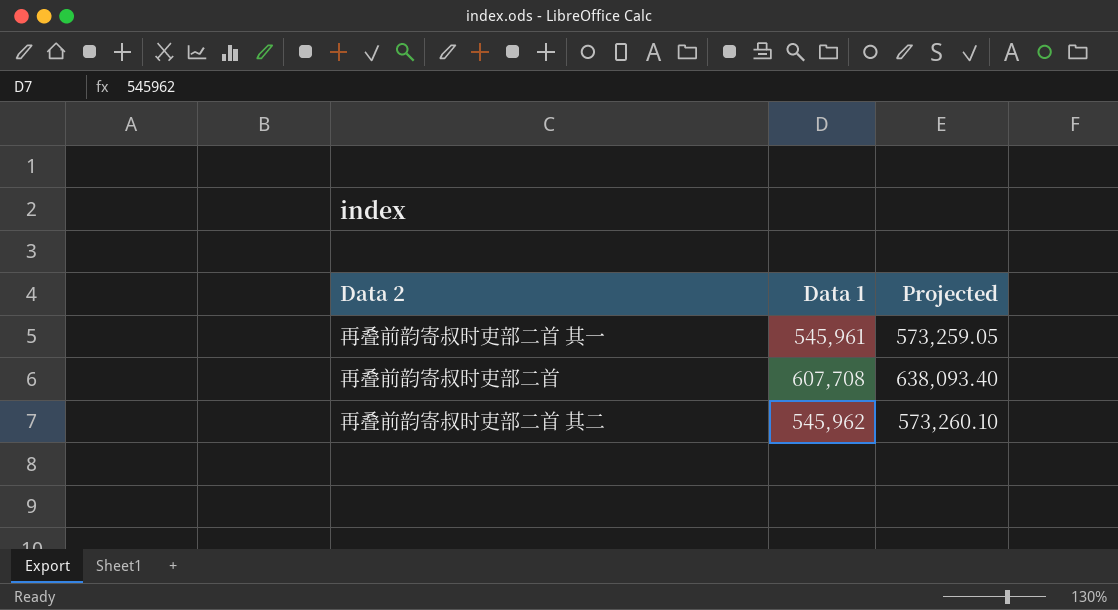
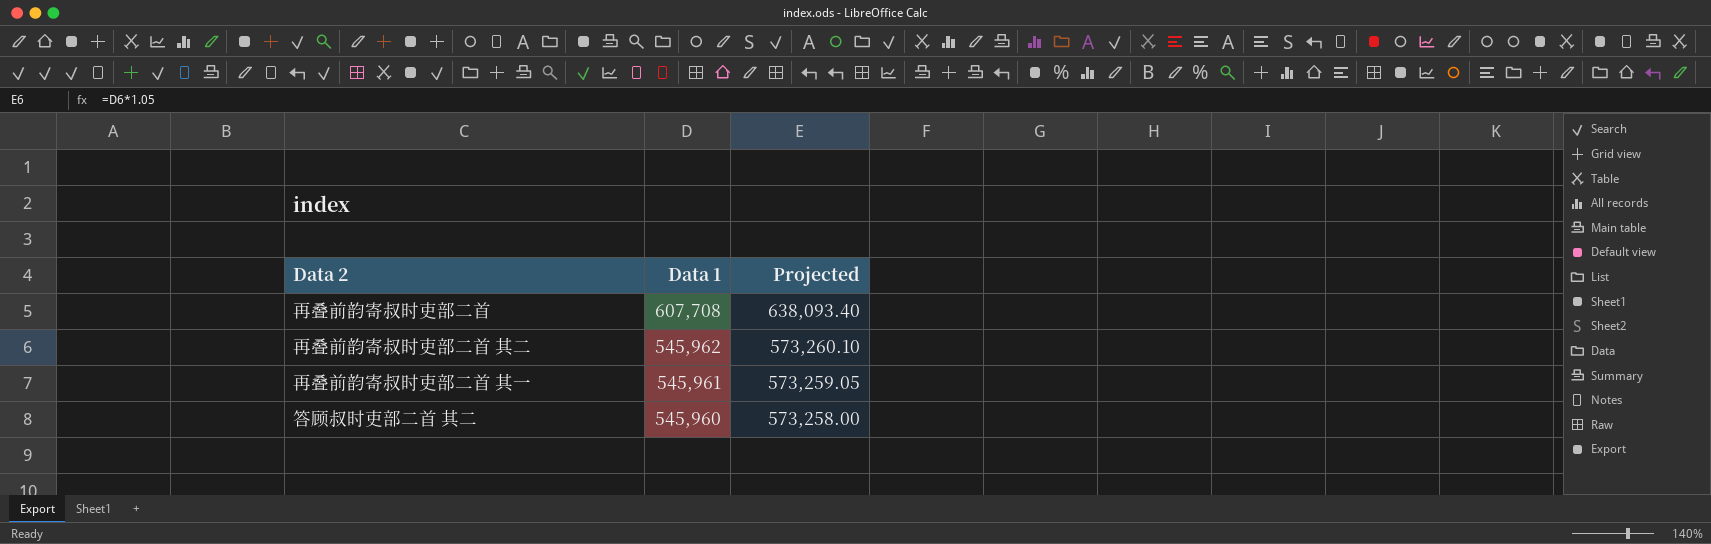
row order: none -> Data 1 descending
row 答顾叔时吏部二首 其二: none -> 545,960 | 573,258.00

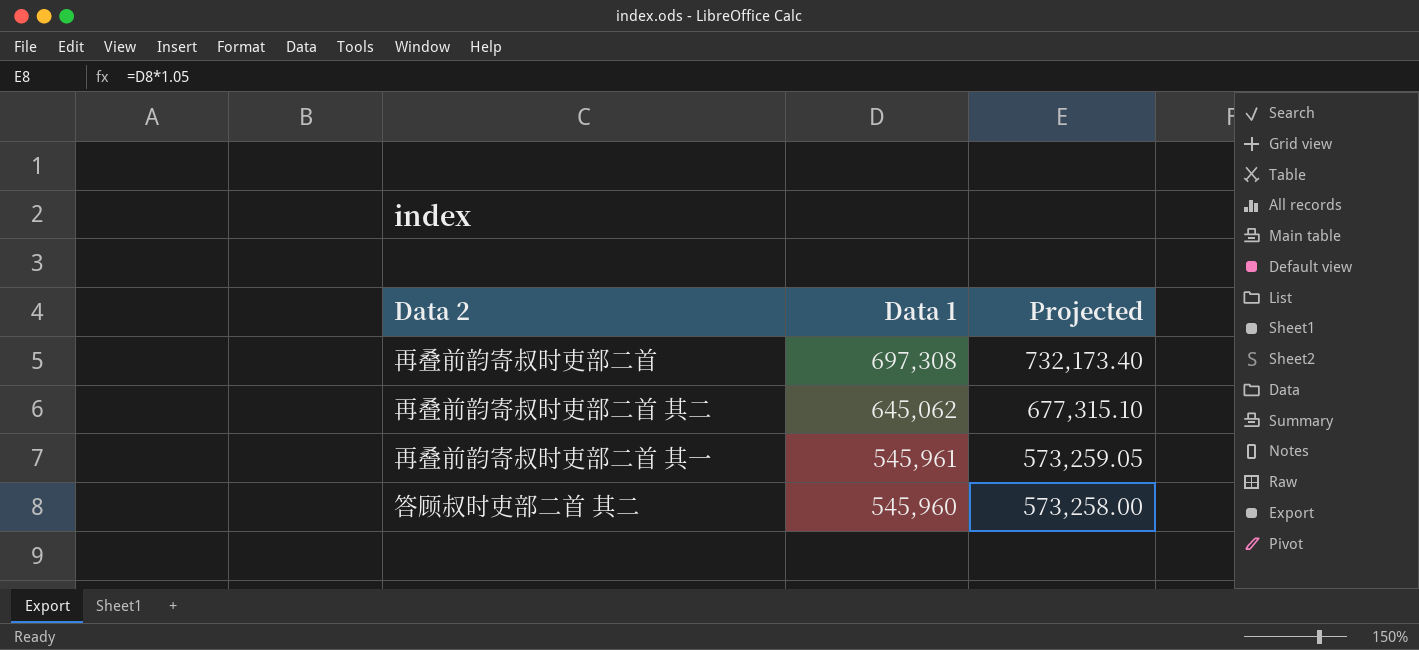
再叠前韵寄叔时吏部二首 | Data 1: 607,708 -> 697,308
再叠前韵寄叔时吏部二首 | Projected: 638,093.40 -> 732,173.40
再叠前韵寄叔时吏部二首 其二 | Data 1: 545,962 -> 645,062
再叠前韵寄叔时吏部二首 其二 | Projected: 573,260.10 -> 677,315.10

